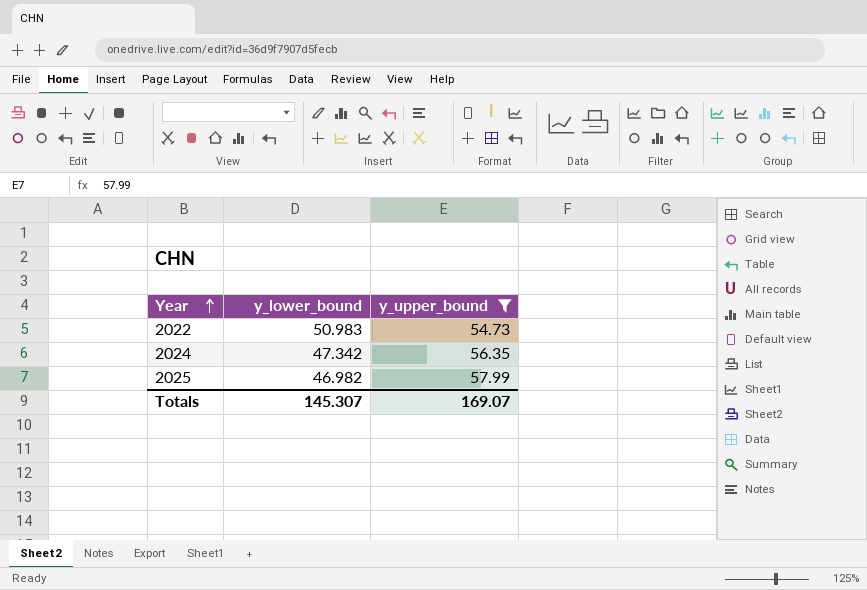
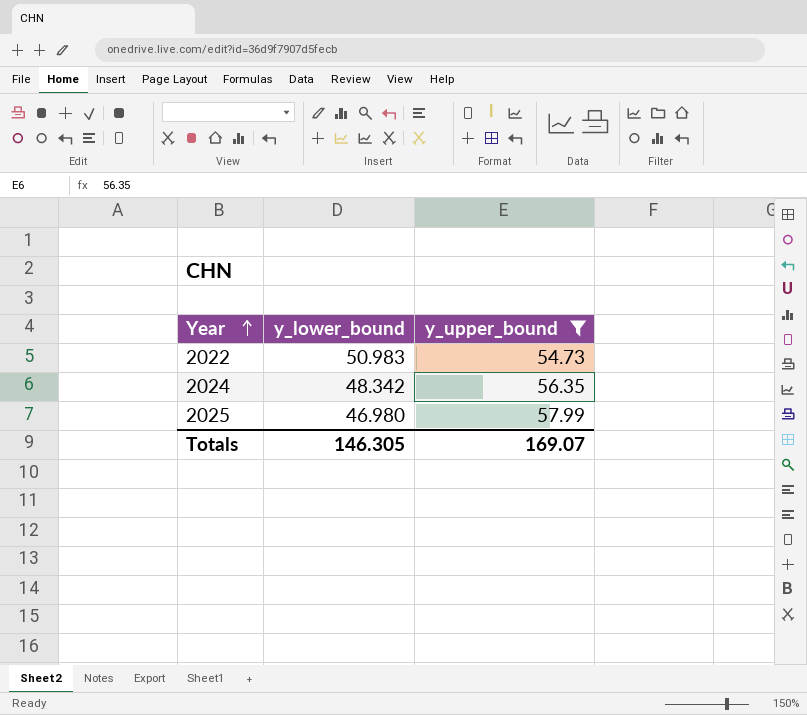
2024 | y_lower_bound: 47.342 -> 48.342
2025 | y_lower_bound: 46.982 -> 46.980
Totals | y_lower_bound: 145.307 -> 146.305

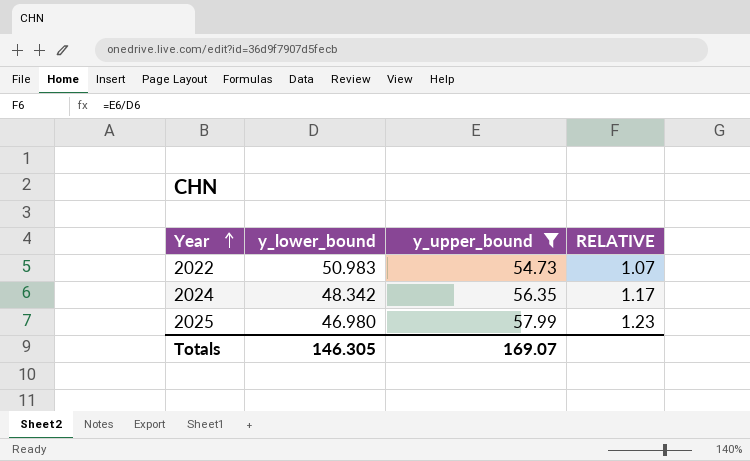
column RELATIVE | formula: none -> [y_upper_bound] / [y_lower_bound]

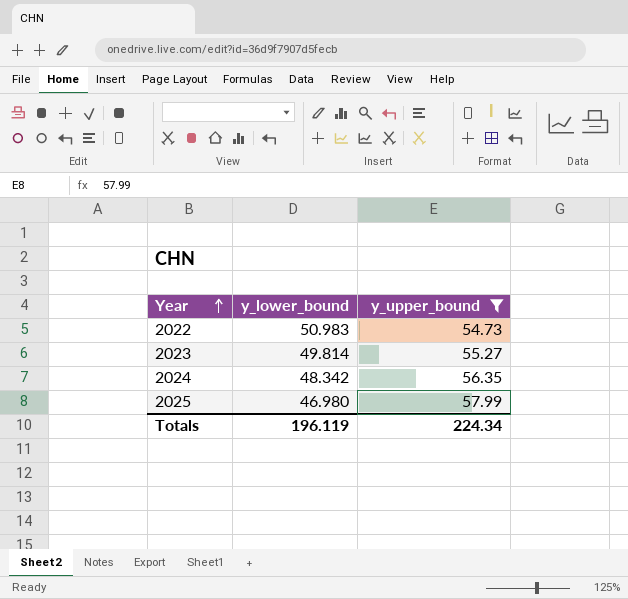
column RELATIVE | formula: [y_upper_bound] / [y_lower_bound] -> none
row 2023: none -> 49.814 | 55.27
Totals | y_lower_bound: 146.305 -> 196.119
Totals | y_upper_bound: 169.07 -> 224.34

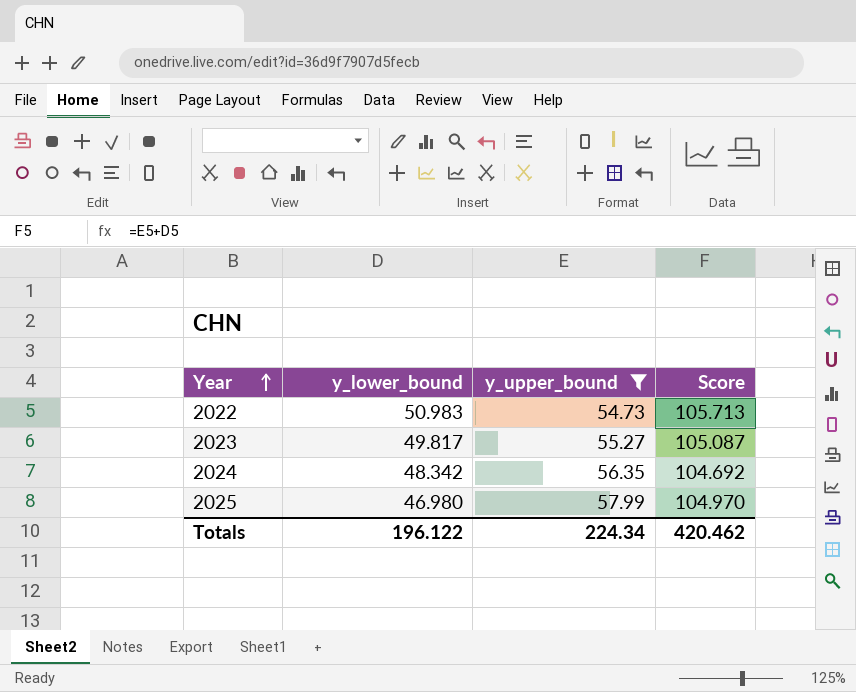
column Score | formula: none -> [y_lower_bound] + [y_upper_bound]
2023 | y_lower_bound: 49.814 -> 49.817
Totals | y_lower_bound: 196.119 -> 196.122

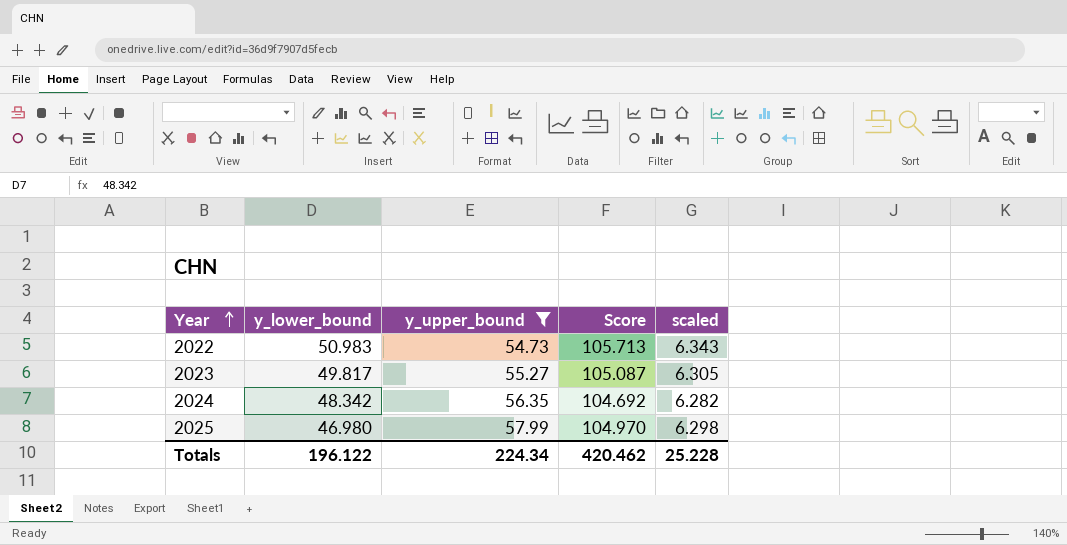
column scaled | formula: none -> [Score] * 0.06

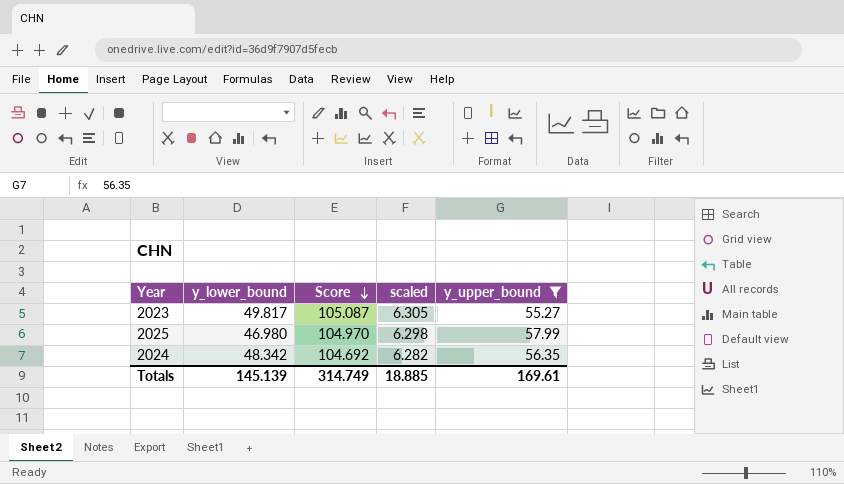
row order: Year ascending -> Score descending
column y_upper_bound | position: 3 -> 5
row 2022: 50.983 | 54.73 | 105.713 | 6.343 -> none
Totals | y_lower_bound: 196.122 -> 145.139
Totals | Score: 420.462 -> 314.749
Totals | scaled: 25.228 -> 18.885
Totals | y_upper_bound: 224.34 -> 169.61

